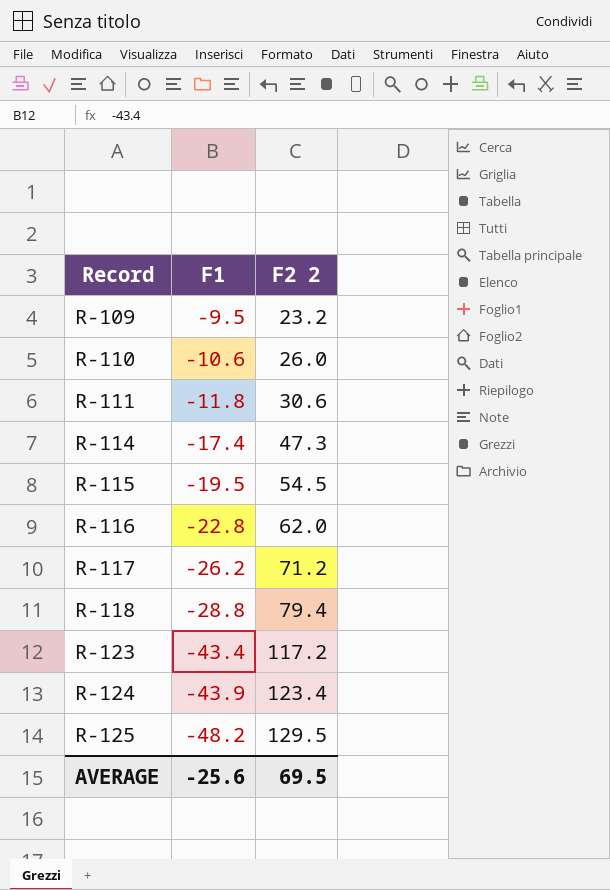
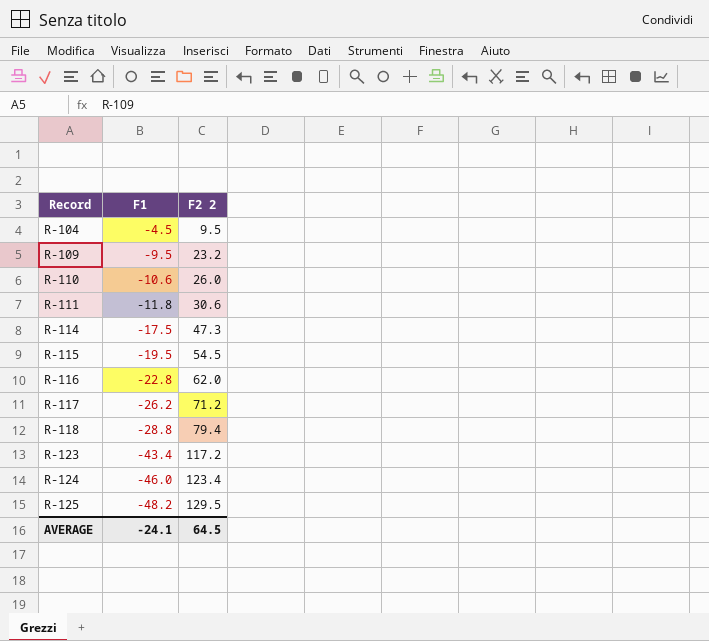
row R-104: none -> -4.5 | 9.5
R-114 | F1: -17.4 -> -17.5
R-124 | F1: -43.9 -> -46.0
AVERAGE | F1: -25.6 -> -24.1
AVERAGE | F2 2: 69.5 -> 64.5

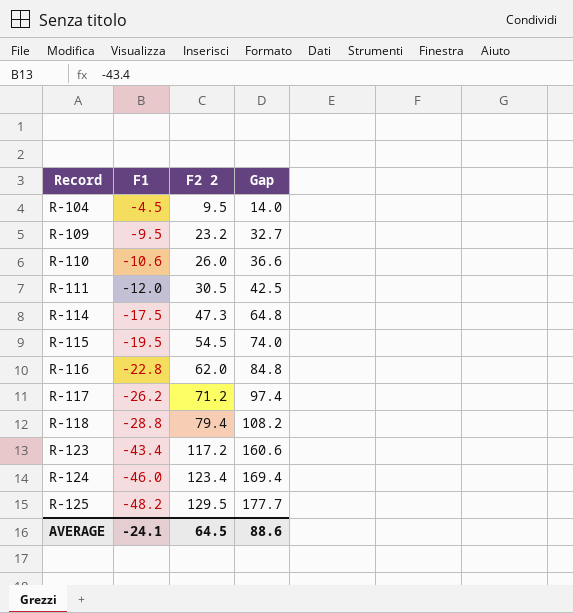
column Gap | formula: none -> [F2 2] - [F1]
R-111 | F1: -11.8 -> -12.0
R-111 | F2 2: 30.6 -> 30.5

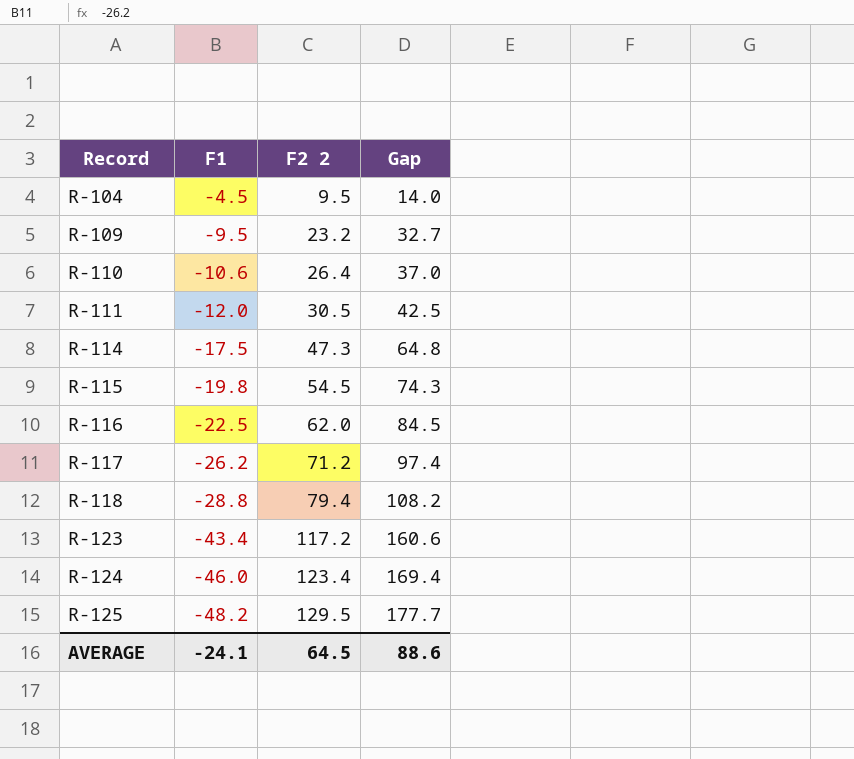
R-110 | F2 2: 26.0 -> 26.4
R-110 | Gap: 36.6 -> 37.0
R-115 | F1: -19.5 -> -19.8
R-115 | Gap: 74.0 -> 74.3
R-116 | F1: -22.8 -> -22.5
R-116 | Gap: 84.8 -> 84.5

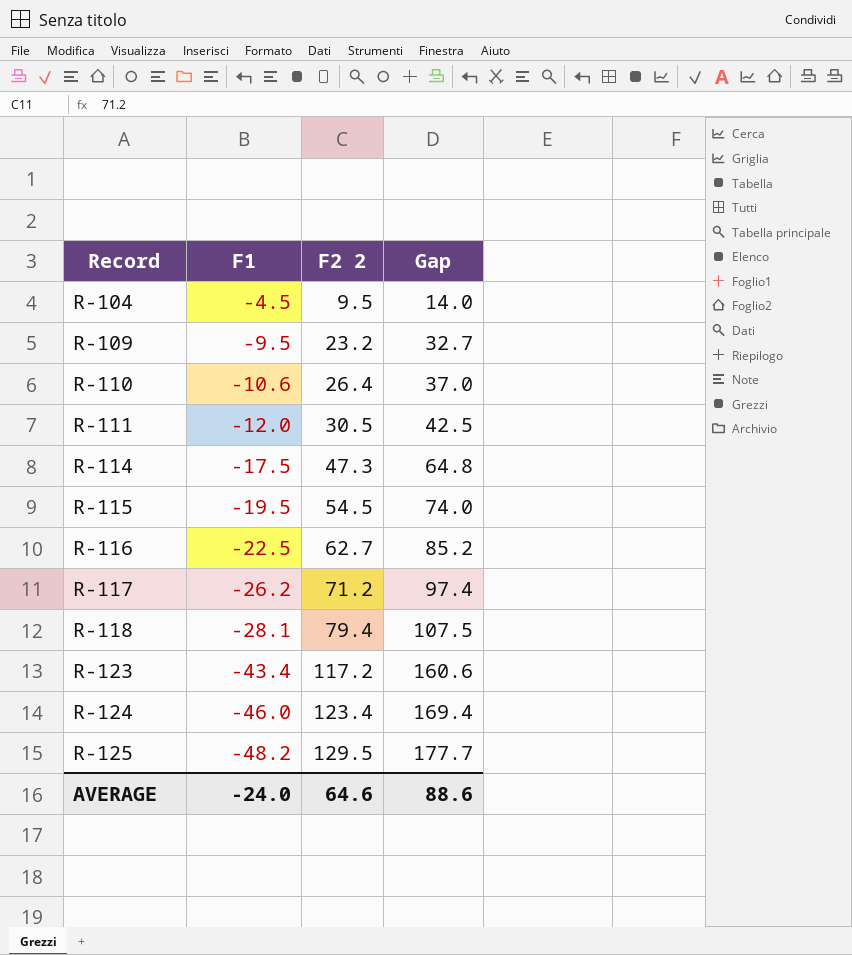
R-115 | F1: -19.8 -> -19.5
R-115 | Gap: 74.3 -> 74.0
R-116 | F2 2: 62.0 -> 62.7
R-116 | Gap: 84.5 -> 85.2
R-118 | F1: -28.8 -> -28.1
R-118 | Gap: 108.2 -> 107.5
AVERAGE | F1: -24.1 -> -24.0
AVERAGE | F2 2: 64.5 -> 64.6

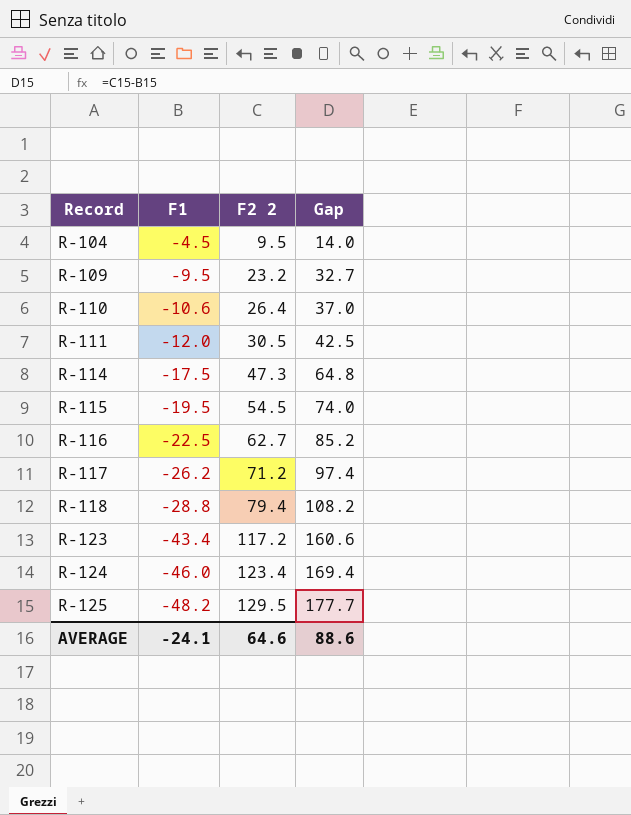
R-118 | F1: -28.1 -> -28.8
R-118 | Gap: 107.5 -> 108.2
AVERAGE | F1: -24.0 -> -24.1

